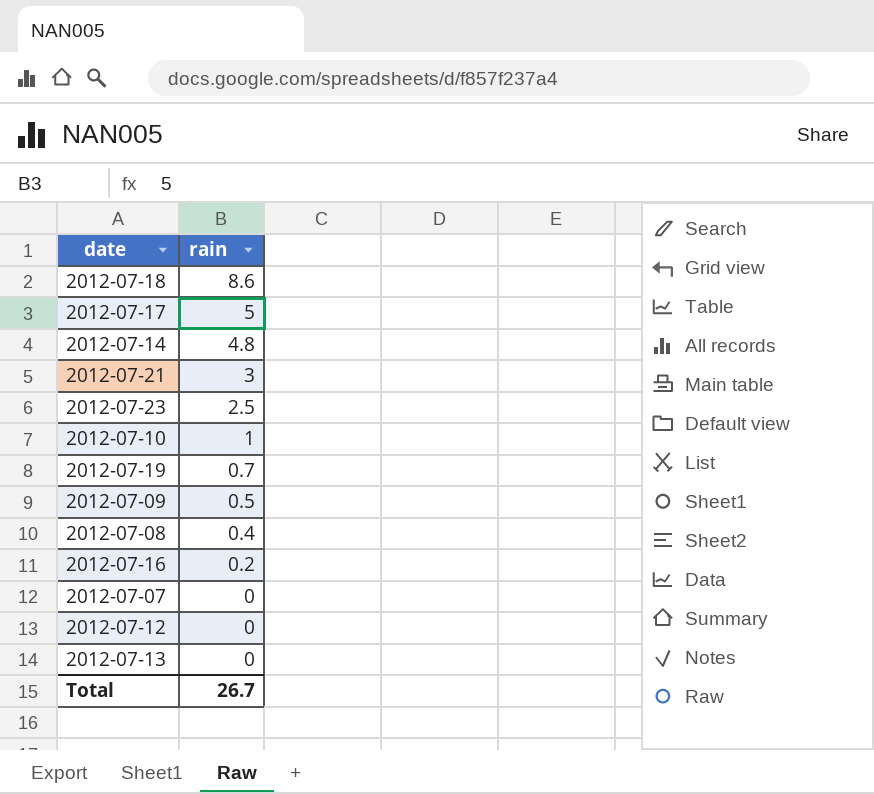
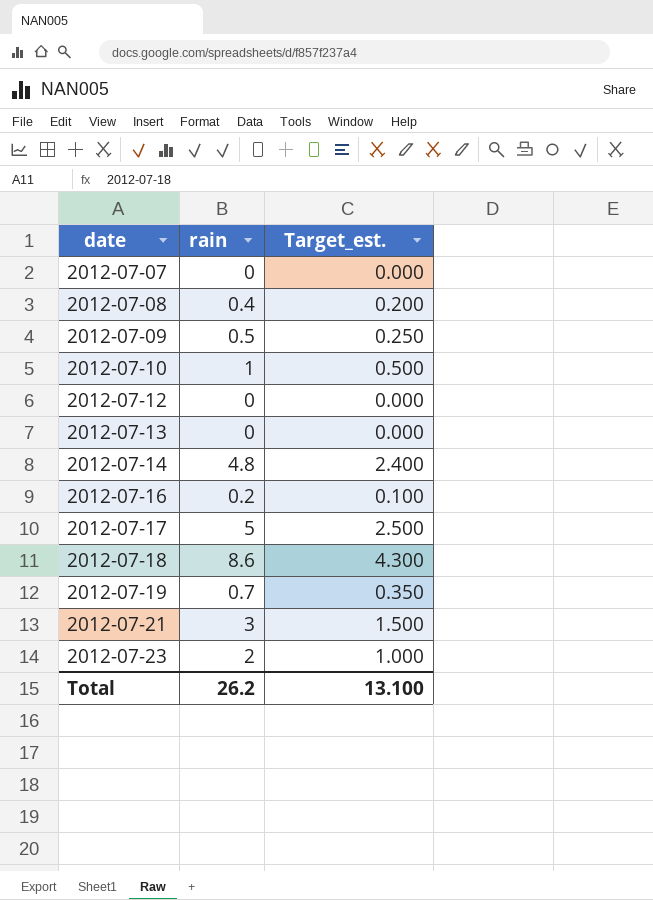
row order: rain descending -> date ascending
column Target_est. | formula: none -> [rain] * 0.5
2012-07-23 | rain: 2.5 -> 2
Total | rain: 26.7 -> 26.2

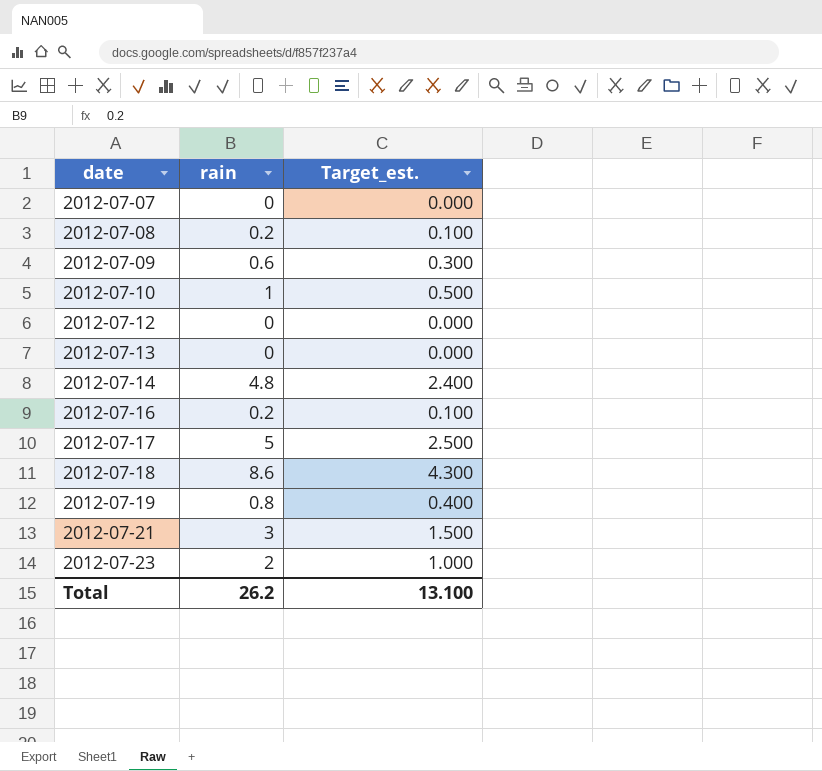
2012-07-08 | rain: 0.4 -> 0.2
2012-07-08 | Target_est.: 0.200 -> 0.100
2012-07-09 | rain: 0.5 -> 0.6
2012-07-09 | Target_est.: 0.250 -> 0.300
2012-07-19 | rain: 0.7 -> 0.8
2012-07-19 | Target_est.: 0.350 -> 0.400

